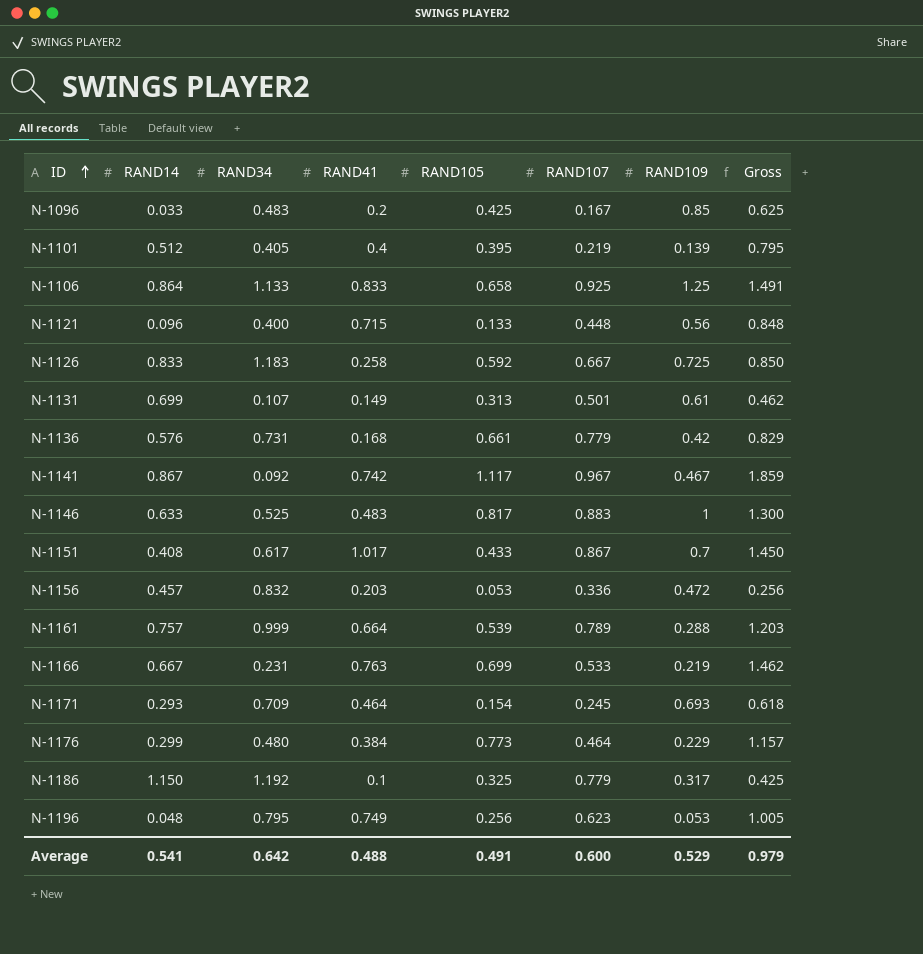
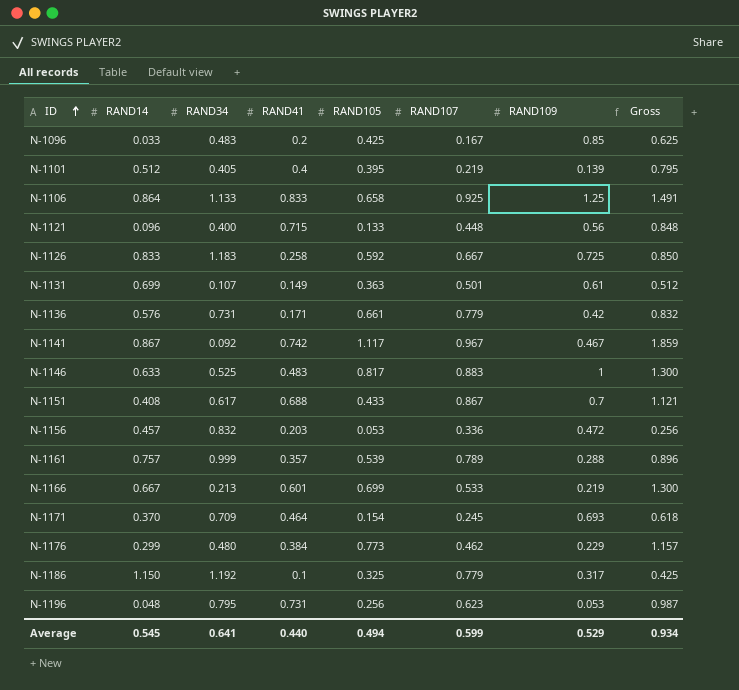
N-1131 | RAND105: 0.313 -> 0.363
N-1131 | Gross: 0.462 -> 0.512
N-1136 | RAND41: 0.168 -> 0.171
N-1136 | Gross: 0.829 -> 0.832
N-1151 | RAND41: 1.017 -> 0.688
N-1151 | Gross: 1.450 -> 1.121
N-1161 | RAND41: 0.664 -> 0.357
N-1161 | Gross: 1.203 -> 0.896
N-1166 | RAND34: 0.231 -> 0.213
N-1166 | RAND41: 0.763 -> 0.601
N-1166 | Gross: 1.462 -> 1.300
N-1171 | RAND14: 0.293 -> 0.370
N-1176 | RAND107: 0.464 -> 0.462
N-1196 | RAND41: 0.749 -> 0.731
N-1196 | Gross: 1.005 -> 0.987
Average | RAND14: 0.541 -> 0.545
Average | RAND34: 0.642 -> 0.641
Average | RAND41: 0.488 -> 0.440
Average | RAND105: 0.491 -> 0.494
Average | RAND107: 0.600 -> 0.599
Average | Gross: 0.979 -> 0.934

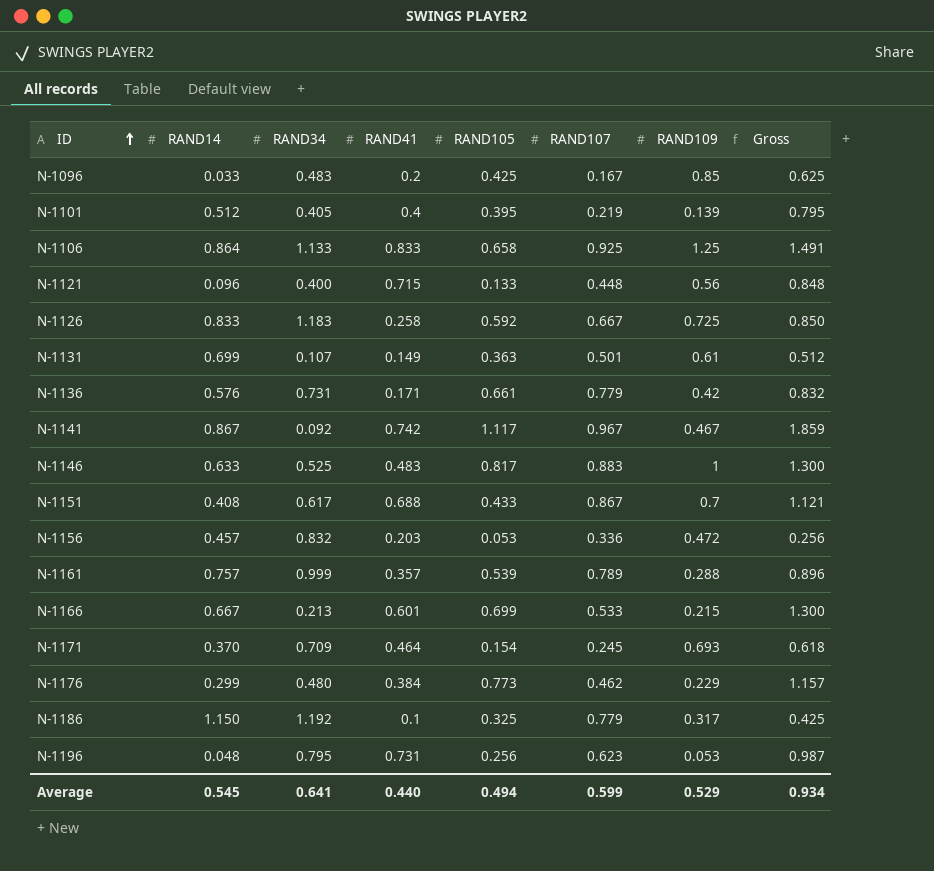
N-1166 | RAND109: 0.219 -> 0.215

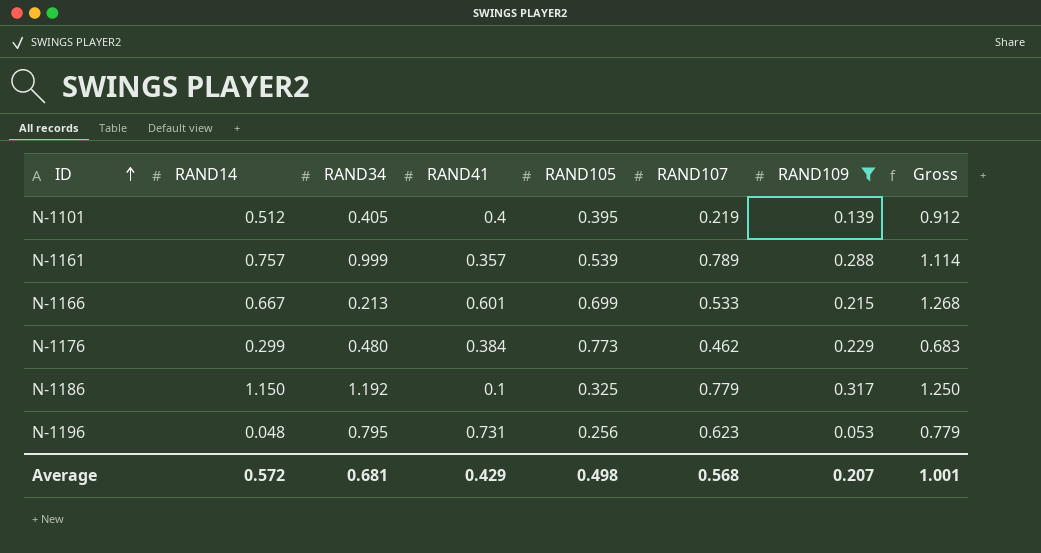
filter: none -> RAND109 <= 0.317
column Gross | formula: [RAND41] + [RAND105] -> [RAND14] + [RAND41]
Average | RAND14: 0.545 -> 0.572
Average | RAND34: 0.641 -> 0.681
Average | RAND41: 0.440 -> 0.429
Average | RAND105: 0.494 -> 0.498
Average | RAND107: 0.599 -> 0.568
Average | RAND109: 0.529 -> 0.207
Average | Gross: 0.934 -> 1.001

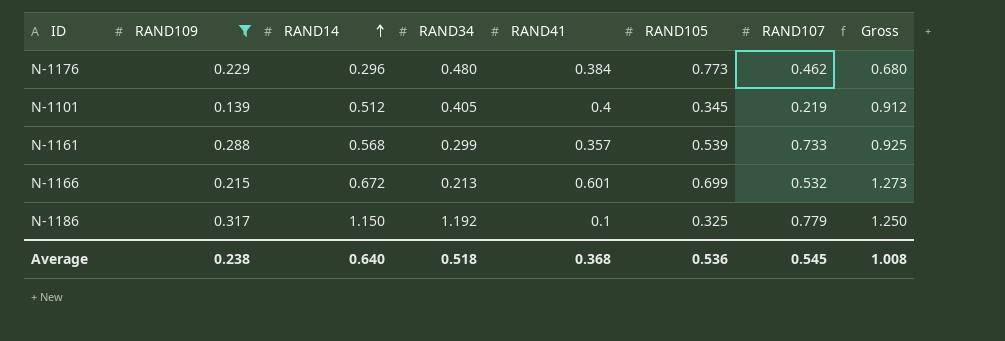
row order: ID ascending -> RAND14 ascending
column RAND109 | position: 7 -> 2
row N-1196: 0.048 | 0.795 | 0.731 | 0.256 | 0.623 | 0.053 | 0.779 -> none
N-1176 | RAND14: 0.299 -> 0.296
N-1176 | Gross: 0.683 -> 0.680
N-1101 | RAND105: 0.395 -> 0.345
N-1161 | RAND14: 0.757 -> 0.568
N-1161 | RAND34: 0.999 -> 0.299
N-1161 | RAND107: 0.789 -> 0.733
N-1161 | Gross: 1.114 -> 0.925
N-1166 | RAND14: 0.667 -> 0.672
N-1166 | RAND107: 0.533 -> 0.532
N-1166 | Gross: 1.268 -> 1.273
Average | RAND109: 0.207 -> 0.238
Average | RAND14: 0.572 -> 0.640
Average | RAND34: 0.681 -> 0.518
Average | RAND41: 0.429 -> 0.368
Average | RAND105: 0.498 -> 0.536
Average | RAND107: 0.568 -> 0.545
Average | Gross: 1.001 -> 1.008

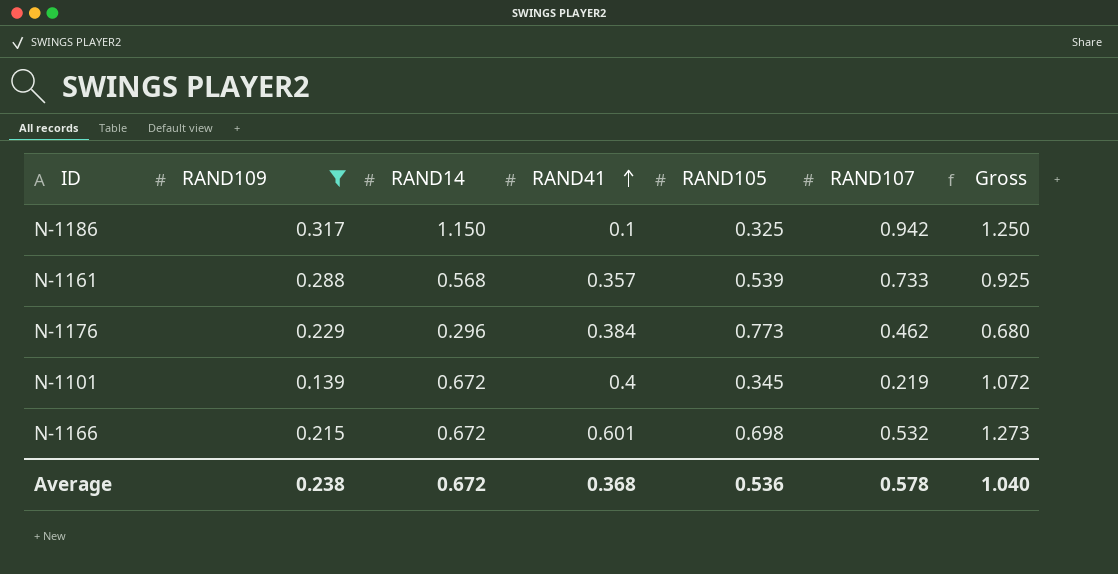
row order: RAND14 ascending -> RAND41 ascending
column RAND34 | position: 4 -> none
N-1186 | RAND107: 0.779 -> 0.942
N-1101 | RAND14: 0.512 -> 0.672
N-1101 | Gross: 0.912 -> 1.072
N-1166 | RAND105: 0.699 -> 0.698
Average | RAND14: 0.640 -> 0.672
Average | RAND107: 0.545 -> 0.578
Average | Gross: 1.008 -> 1.040

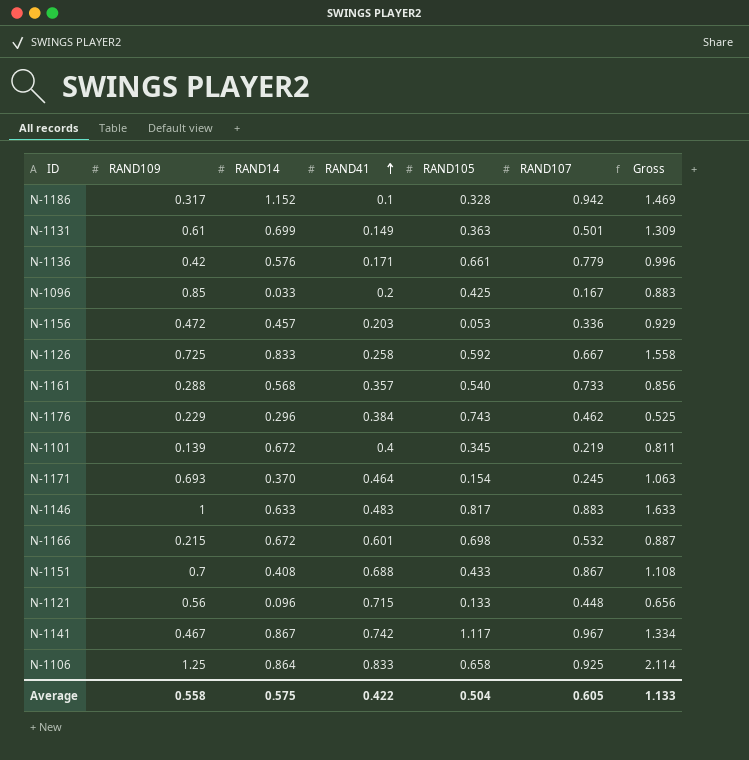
filter: RAND109 <= 0.317 -> none
column Gross | formula: [RAND14] + [RAND41] -> [RAND109] + [RAND14]
N-1186 | RAND14: 1.150 -> 1.152
N-1186 | RAND105: 0.325 -> 0.328
N-1161 | RAND105: 0.539 -> 0.540
N-1176 | RAND105: 0.773 -> 0.743
Average | RAND109: 0.238 -> 0.558
Average | RAND14: 0.672 -> 0.575
Average | RAND41: 0.368 -> 0.422
Average | RAND105: 0.536 -> 0.504
Average | RAND107: 0.578 -> 0.605
Average | Gross: 1.040 -> 1.133

